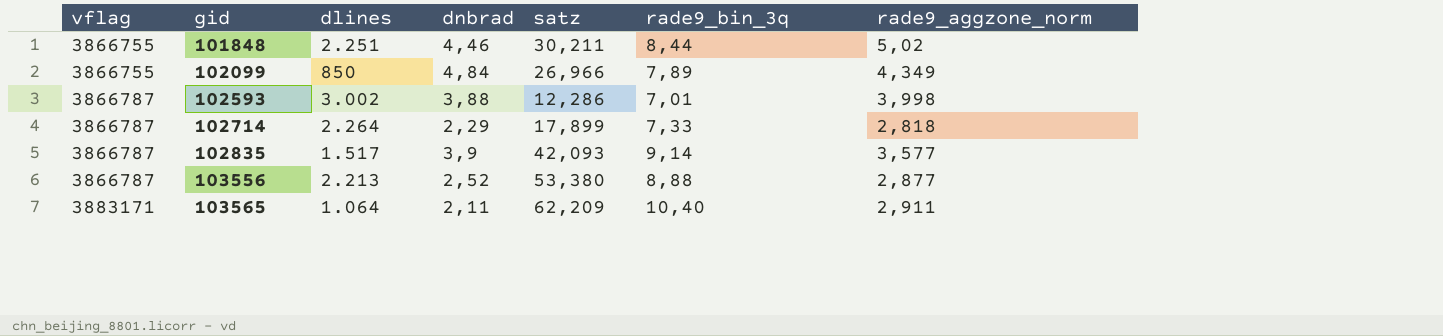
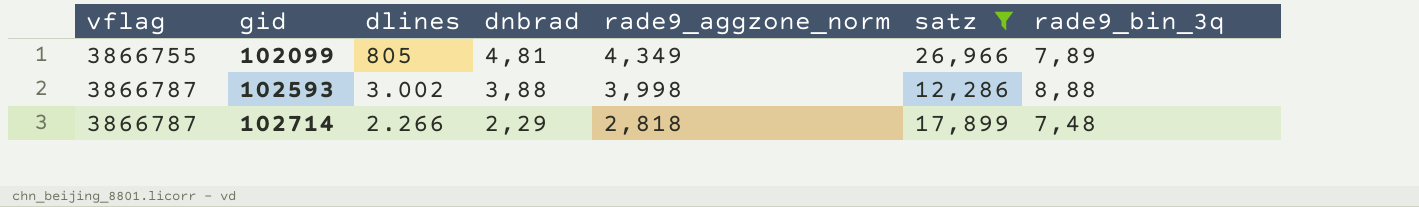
filter: none -> satz <= 26,966
column rade9_aggzone_norm | position: 7 -> 5
102099 | dlines: 850 -> 805
102099 | dnbrad: 4,84 -> 4,81
102593 | rade9_bin_3q: 7,01 -> 8,88
102714 | dlines: 2.264 -> 2.266
102714 | rade9_bin_3q: 7,33 -> 7,48

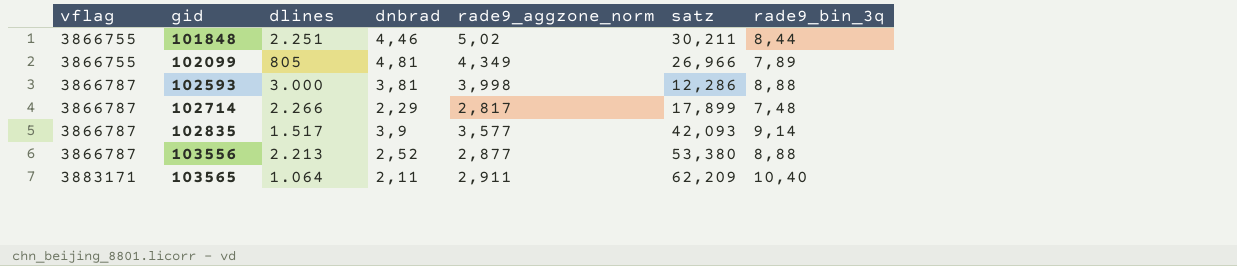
filter: satz <= 26,966 -> none
102593 | dlines: 3.002 -> 3.000
102593 | dnbrad: 3,88 -> 3,81
102714 | rade9_aggzone_norm: 2,818 -> 2,817

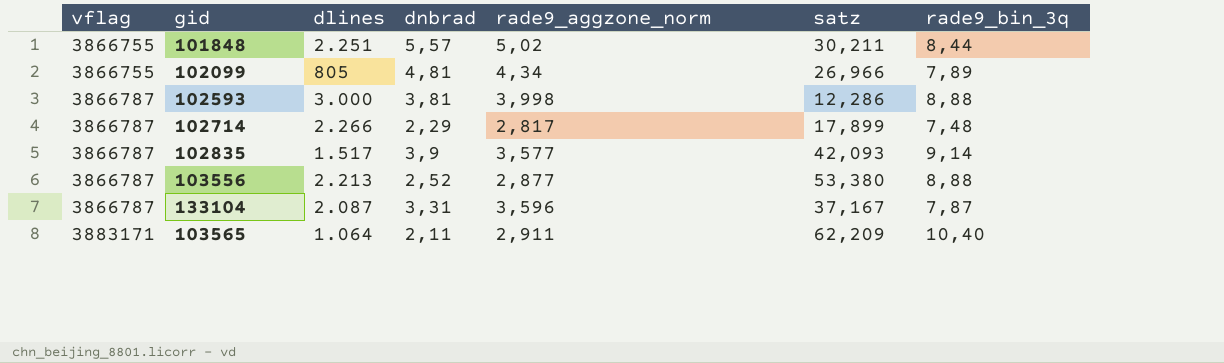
101848 | dnbrad: 4,46 -> 5,57
102099 | rade9_aggzone_norm: 4,349 -> 4,34
row 133104: none -> 3866787 | 2.087 | 3,31 | 3,596 | 37,167 | 7,87

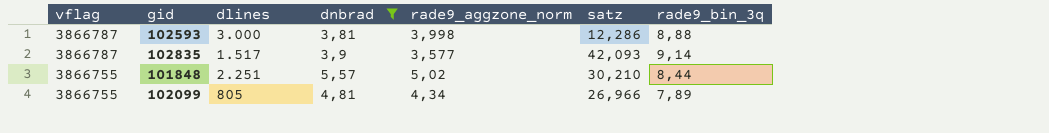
filter: none -> dnbrad >= 3,81
row order: vflag ascending -> vflag descending
101848 | satz: 30,211 -> 30,210

